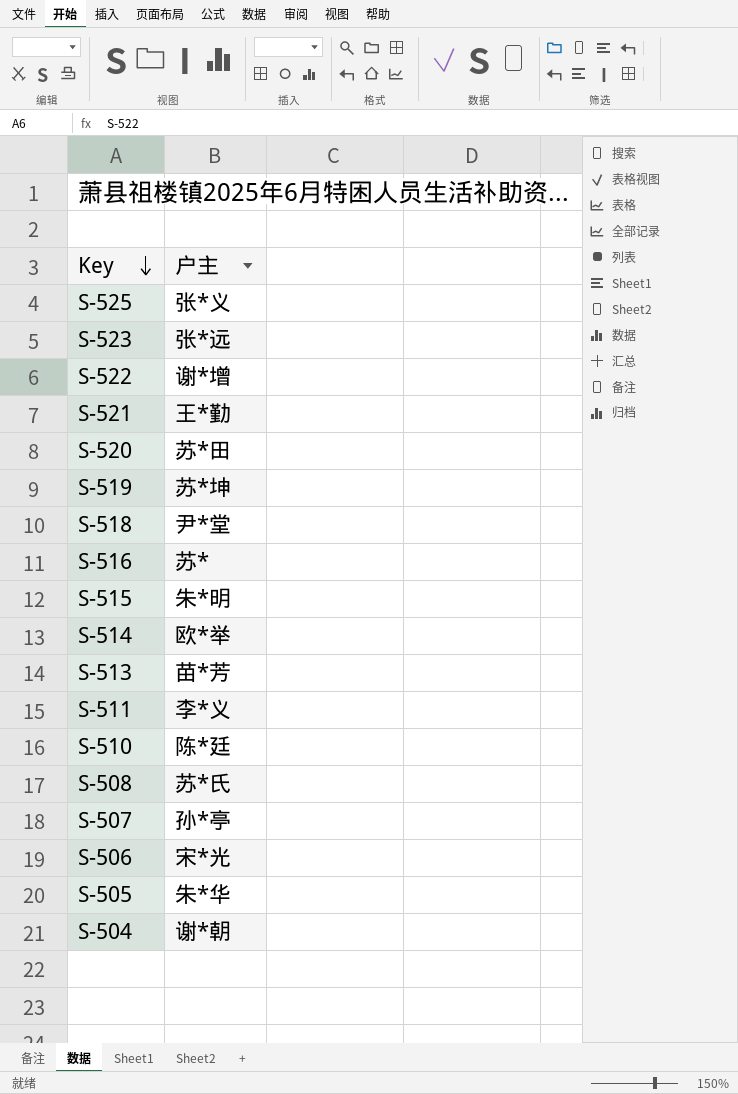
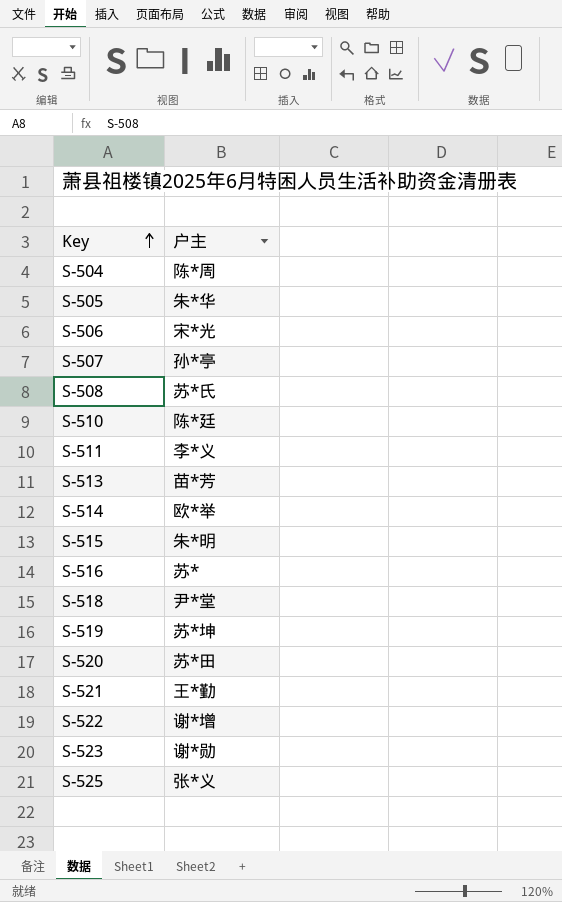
row order: Key descending -> Key ascending
S-504 | 户主: 谢*朝 -> 陈*周
S-523 | 户主: 张*远 -> 谢*勋

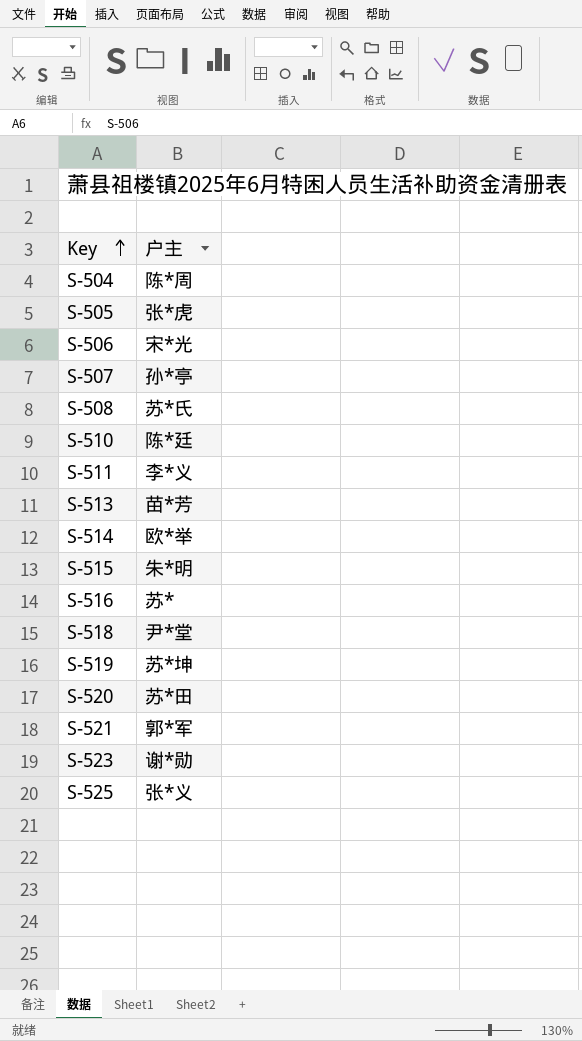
row S-522: 谢*增 -> none
S-505 | 户主: 朱*华 -> 张*虎
S-521 | 户主: 王*勤 -> 郭*军

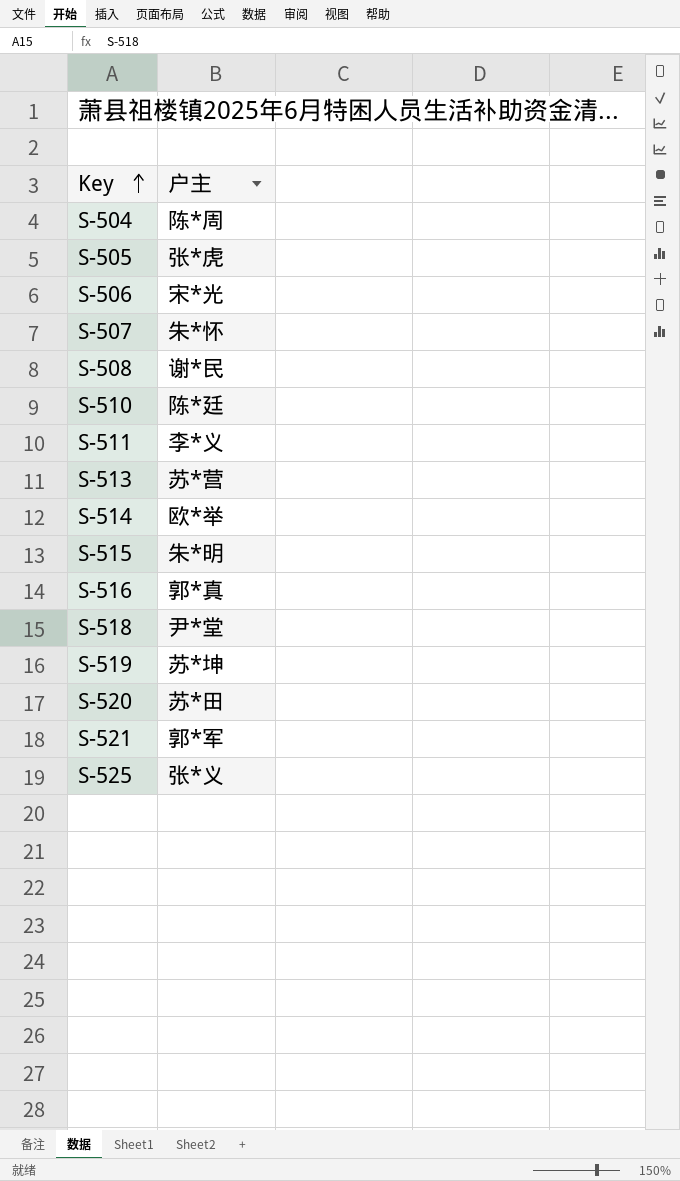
row S-523: 谢*勋 -> none
S-507 | 户主: 孙*亭 -> 朱*怀
S-508 | 户主: 苏*氏 -> 谢*民
S-513 | 户主: 苗*芳 -> 苏*营
S-516 | 户主: 苏* -> 郭*真

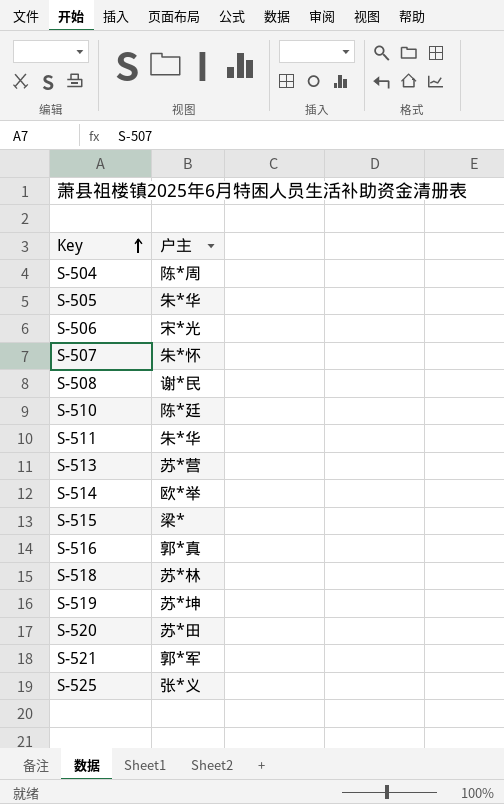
S-505 | 户主: 张*虎 -> 朱*华
S-511 | 户主: 李*义 -> 朱*华
S-515 | 户主: 朱*明 -> 梁*
S-518 | 户主: 尹*堂 -> 苏*林

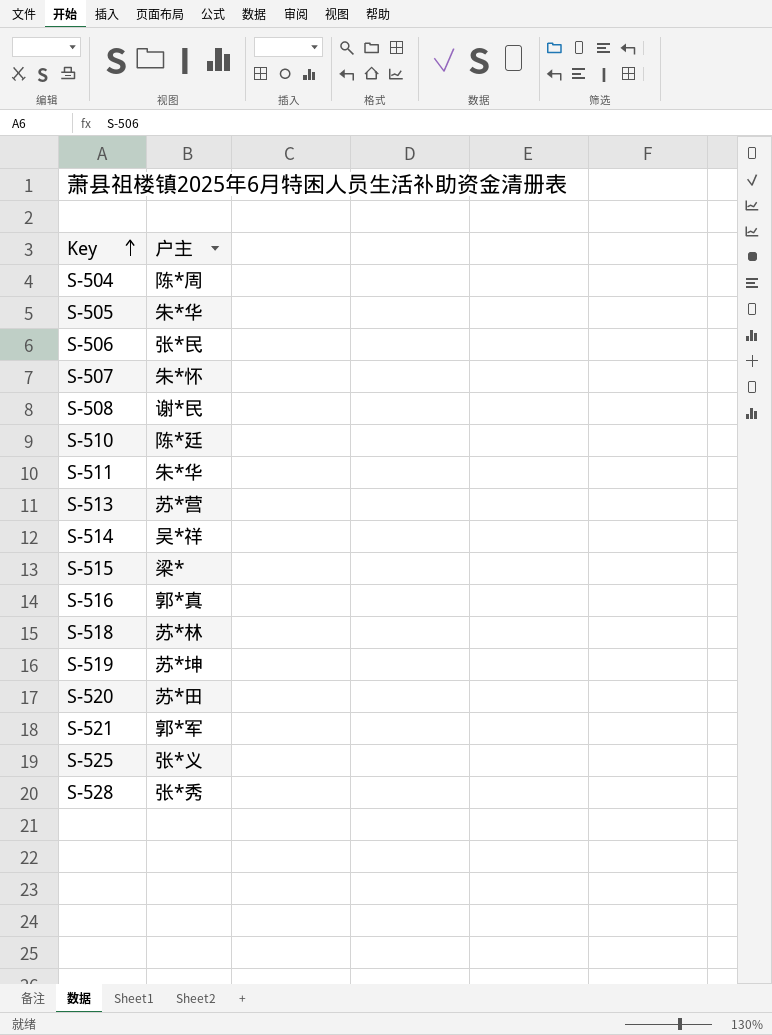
S-506 | 户主: 宋*光 -> 张*民
S-514 | 户主: 欧*举 -> 吴*祥
row S-528: none -> 张*秀

